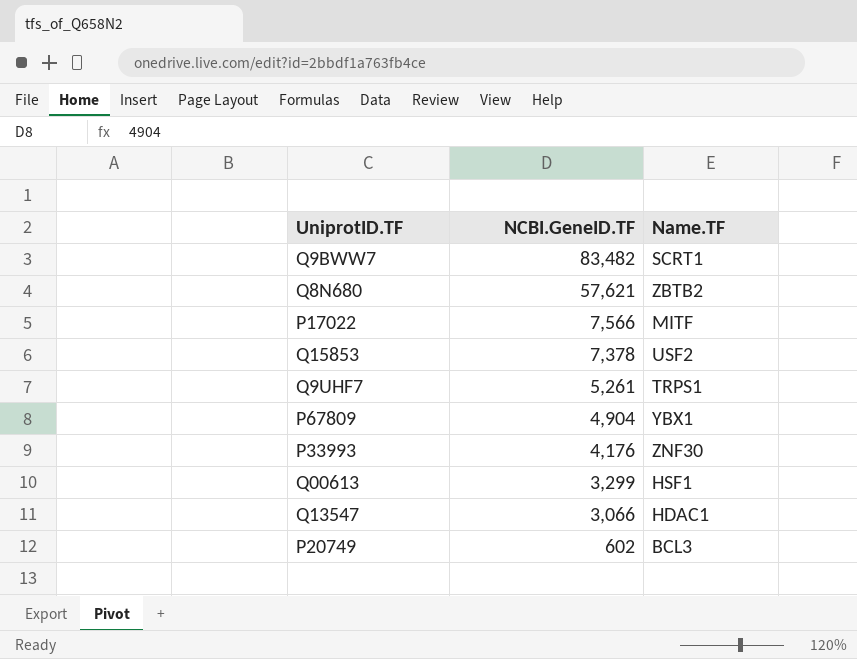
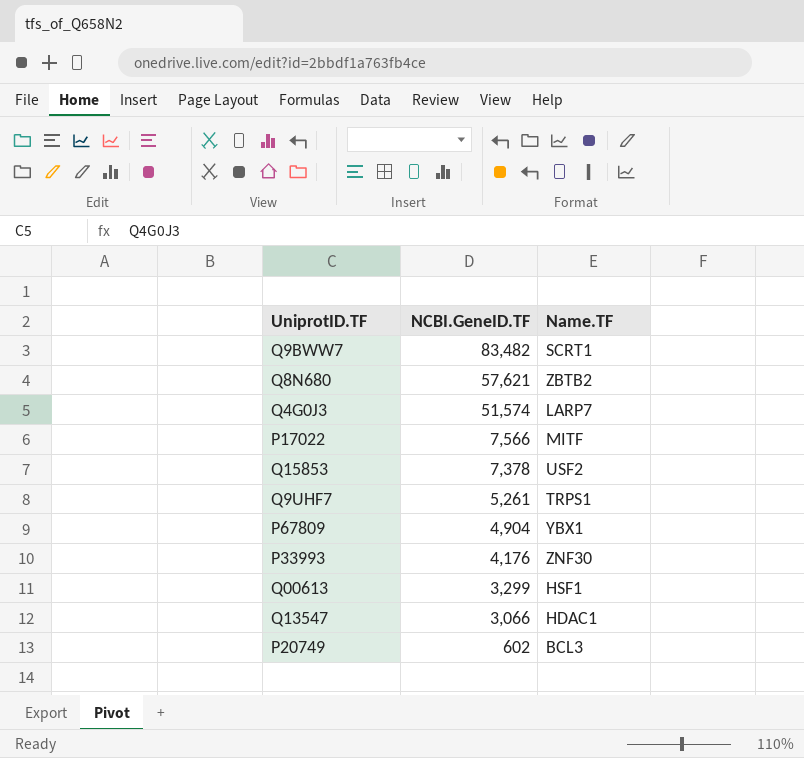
row Q4G0J3: none -> 51,574 | LARP7

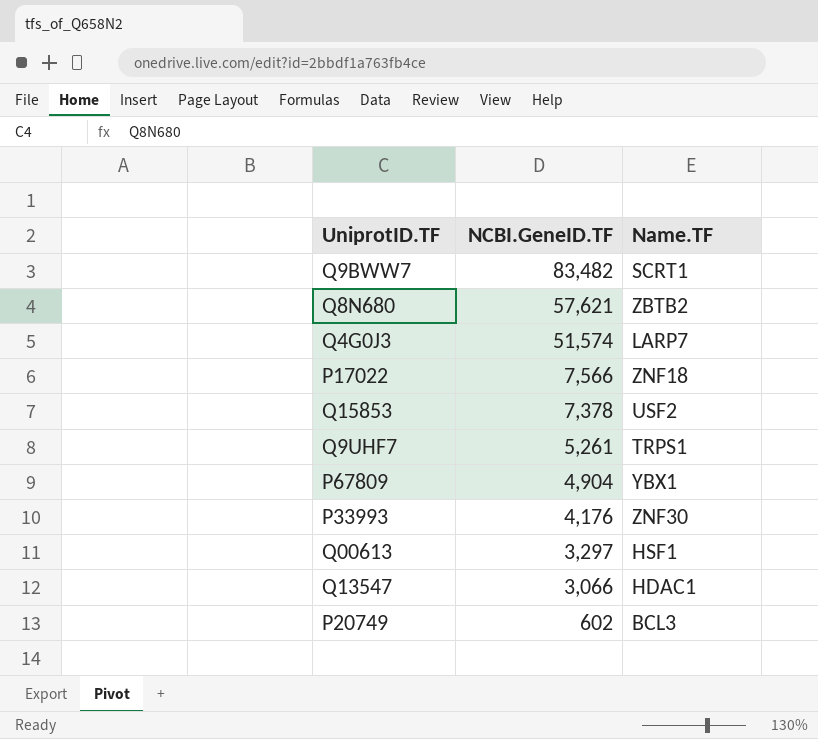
P17022 | Name.TF: MITF -> ZNF18
Q00613 | NCBI.GeneID.TF: 3,299 -> 3,297

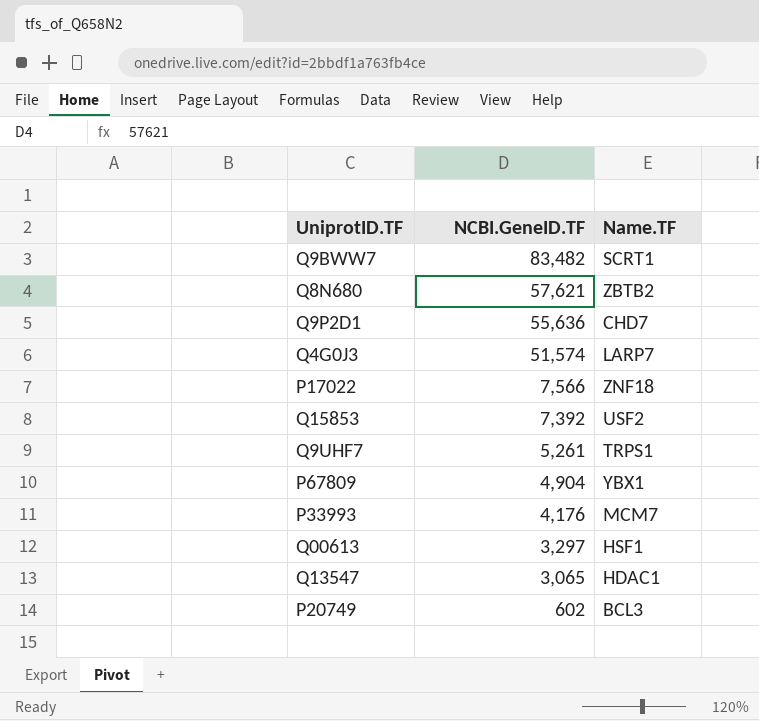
row Q9P2D1: none -> 55,636 | CHD7
Q15853 | NCBI.GeneID.TF: 7,378 -> 7,392
P33993 | Name.TF: ZNF30 -> MCM7
Q13547 | NCBI.GeneID.TF: 3,066 -> 3,065

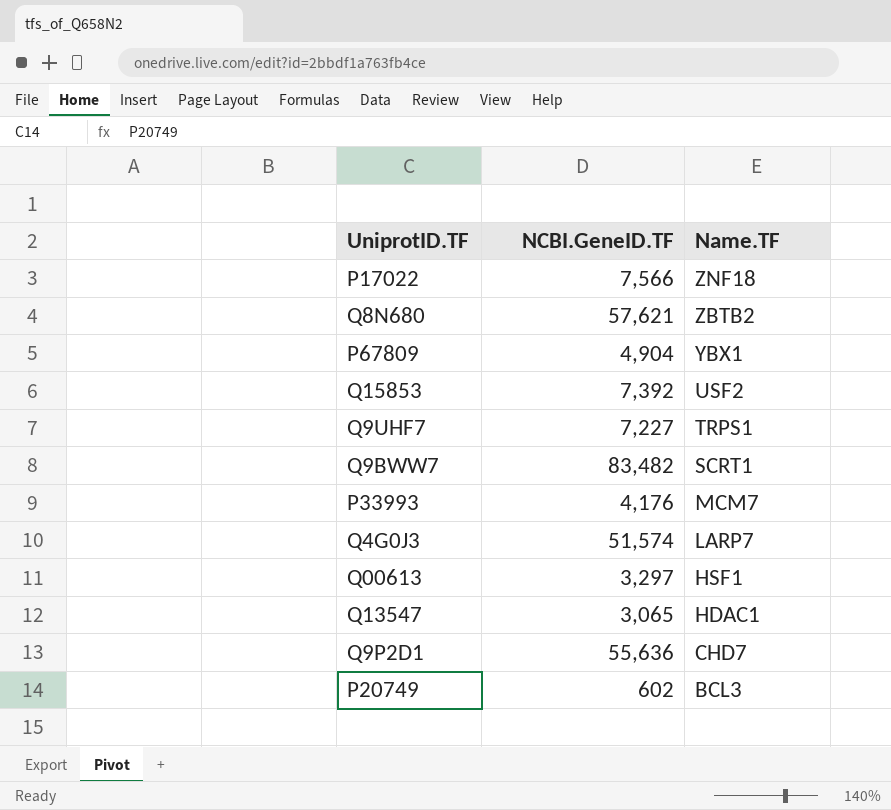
row order: NCBI.GeneID.TF descending -> Name.TF descending
Q9UHF7 | NCBI.GeneID.TF: 5,261 -> 7,227

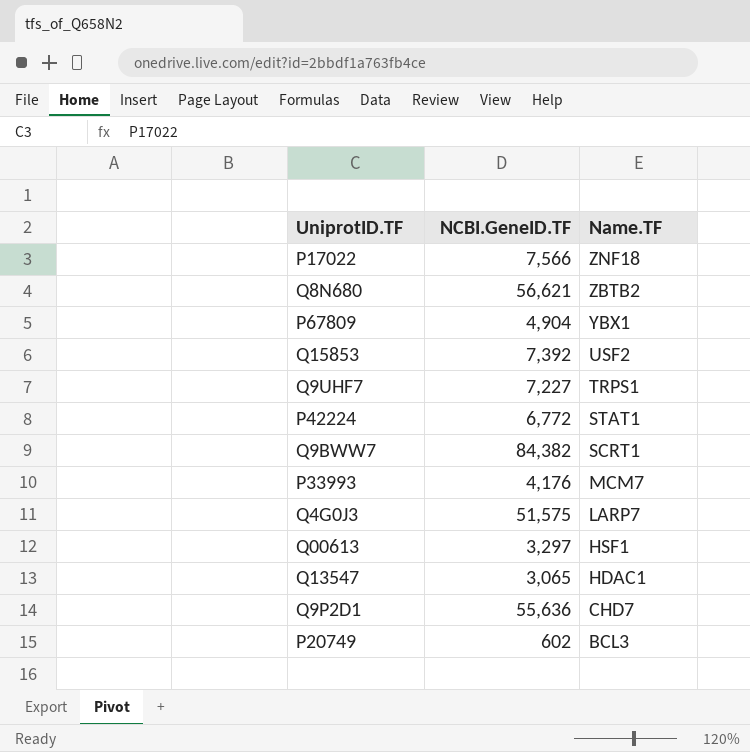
Q8N680 | NCBI.GeneID.TF: 57,621 -> 56,621
row P42224: none -> 6,772 | STAT1
Q9BWW7 | NCBI.GeneID.TF: 83,482 -> 84,382
Q4G0J3 | NCBI.GeneID.TF: 51,574 -> 51,575

